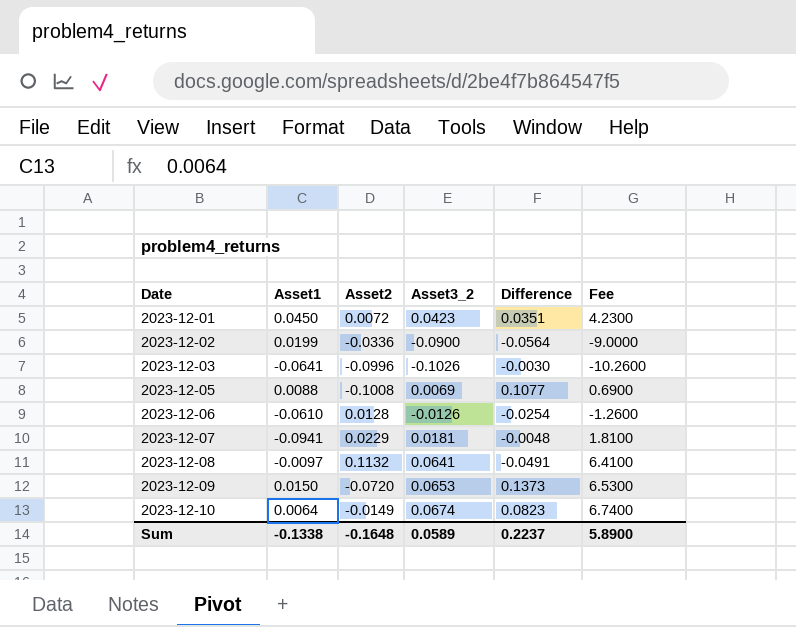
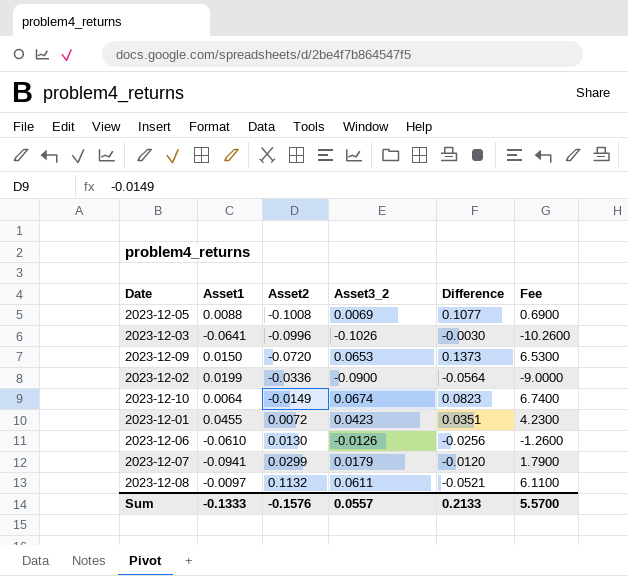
row order: Date ascending -> Asset2 ascending
2023-12-01 | Asset1: 0.0450 -> 0.0455
2023-12-06 | Asset2: 0.0128 -> 0.0130
2023-12-06 | Difference: -0.0254 -> -0.0256
2023-12-07 | Asset2: 0.0229 -> 0.0299
2023-12-07 | Asset3_2: 0.0181 -> 0.0179
2023-12-07 | Difference: -0.0048 -> -0.0120
2023-12-07 | Fee: 1.8100 -> 1.7900
2023-12-08 | Asset3_2: 0.0641 -> 0.0611
2023-12-08 | Difference: -0.0491 -> -0.0521
2023-12-08 | Fee: 6.4100 -> 6.1100
Sum | Asset1: -0.1338 -> -0.1333
Sum | Asset2: -0.1648 -> -0.1576
Sum | Asset3_2: 0.0589 -> 0.0557
Sum | Difference: 0.2237 -> 0.2133
Sum | Fee: 5.8900 -> 5.5700

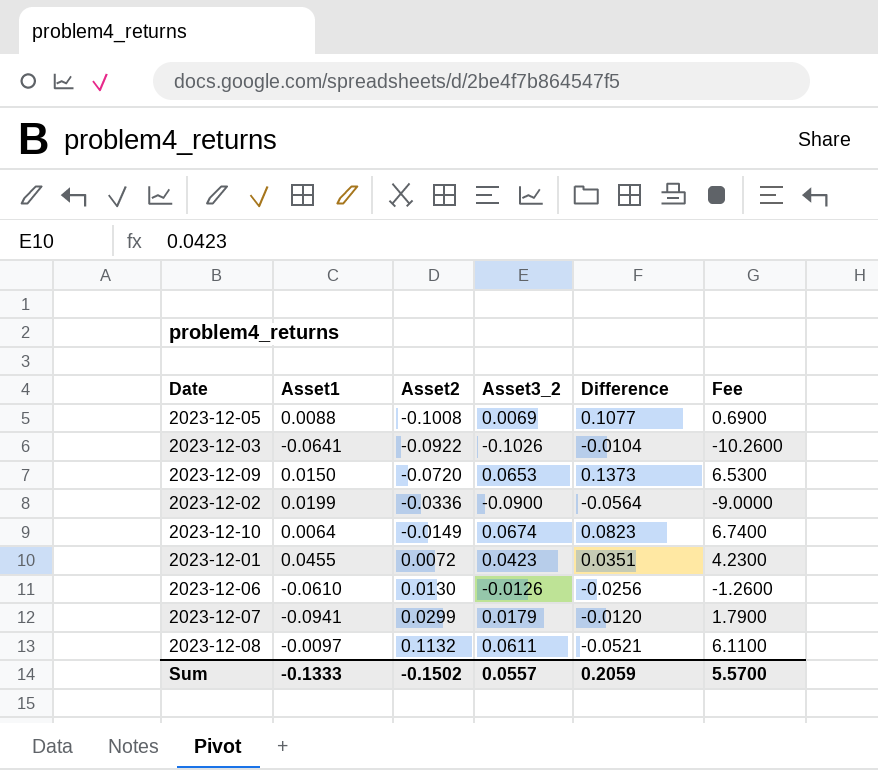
2023-12-03 | Asset2: -0.0996 -> -0.0922
2023-12-03 | Difference: -0.0030 -> -0.0104
Sum | Asset2: -0.1576 -> -0.1502
Sum | Difference: 0.2133 -> 0.2059

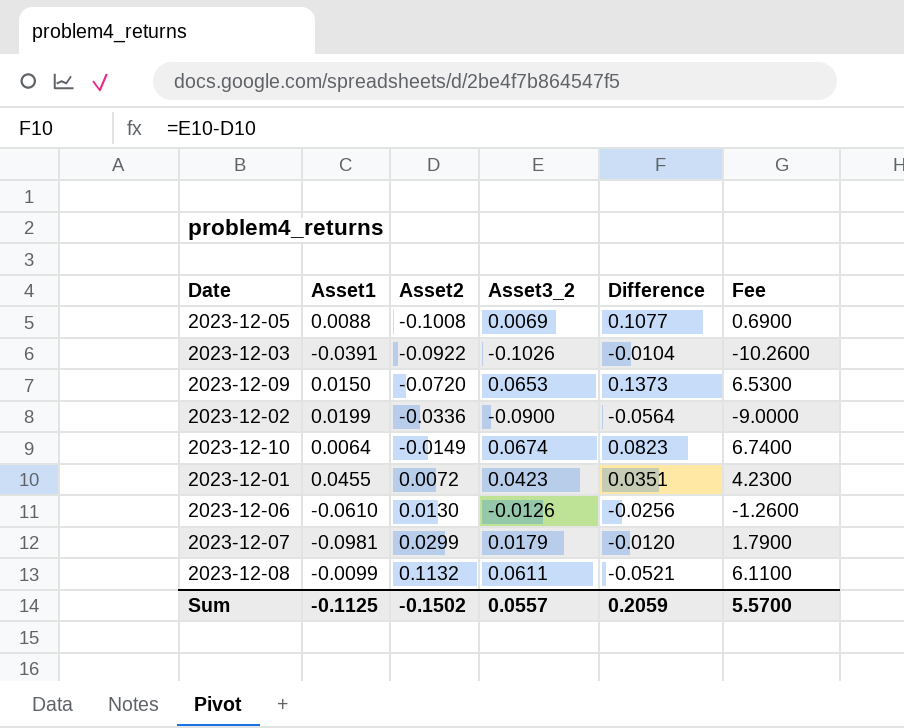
2023-12-03 | Asset1: -0.0641 -> -0.0391
2023-12-07 | Asset1: -0.0941 -> -0.0981
2023-12-08 | Asset1: -0.0097 -> -0.0099
Sum | Asset1: -0.1333 -> -0.1125

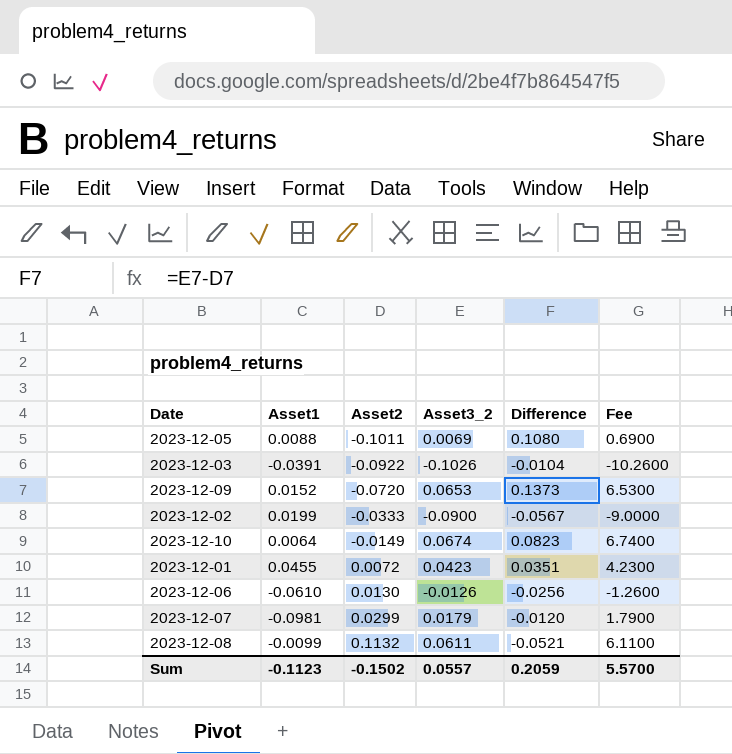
2023-12-05 | Asset2: -0.1008 -> -0.1011
2023-12-05 | Difference: 0.1077 -> 0.1080
2023-12-09 | Asset1: 0.0150 -> 0.0152
2023-12-02 | Asset2: -0.0336 -> -0.0333
2023-12-02 | Difference: -0.0564 -> -0.0567
Sum | Asset1: -0.1125 -> -0.1123

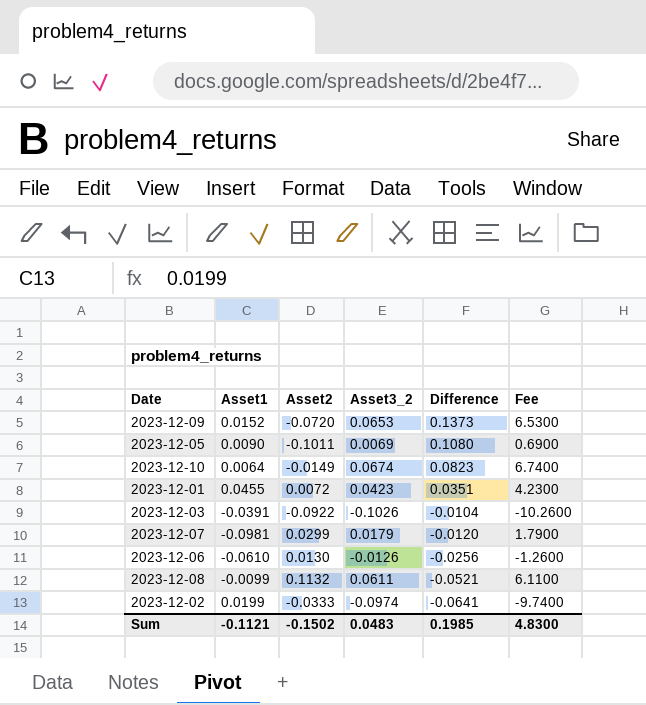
row order: Asset2 ascending -> Difference descending
2023-12-05 | Asset1: 0.0088 -> 0.0090
2023-12-02 | Asset3_2: -0.0900 -> -0.0974
2023-12-02 | Difference: -0.0567 -> -0.0641
2023-12-02 | Fee: -9.0000 -> -9.7400
Sum | Asset1: -0.1123 -> -0.1121
Sum | Asset3_2: 0.0557 -> 0.0483
Sum | Difference: 0.2059 -> 0.1985
Sum | Fee: 5.5700 -> 4.8300

